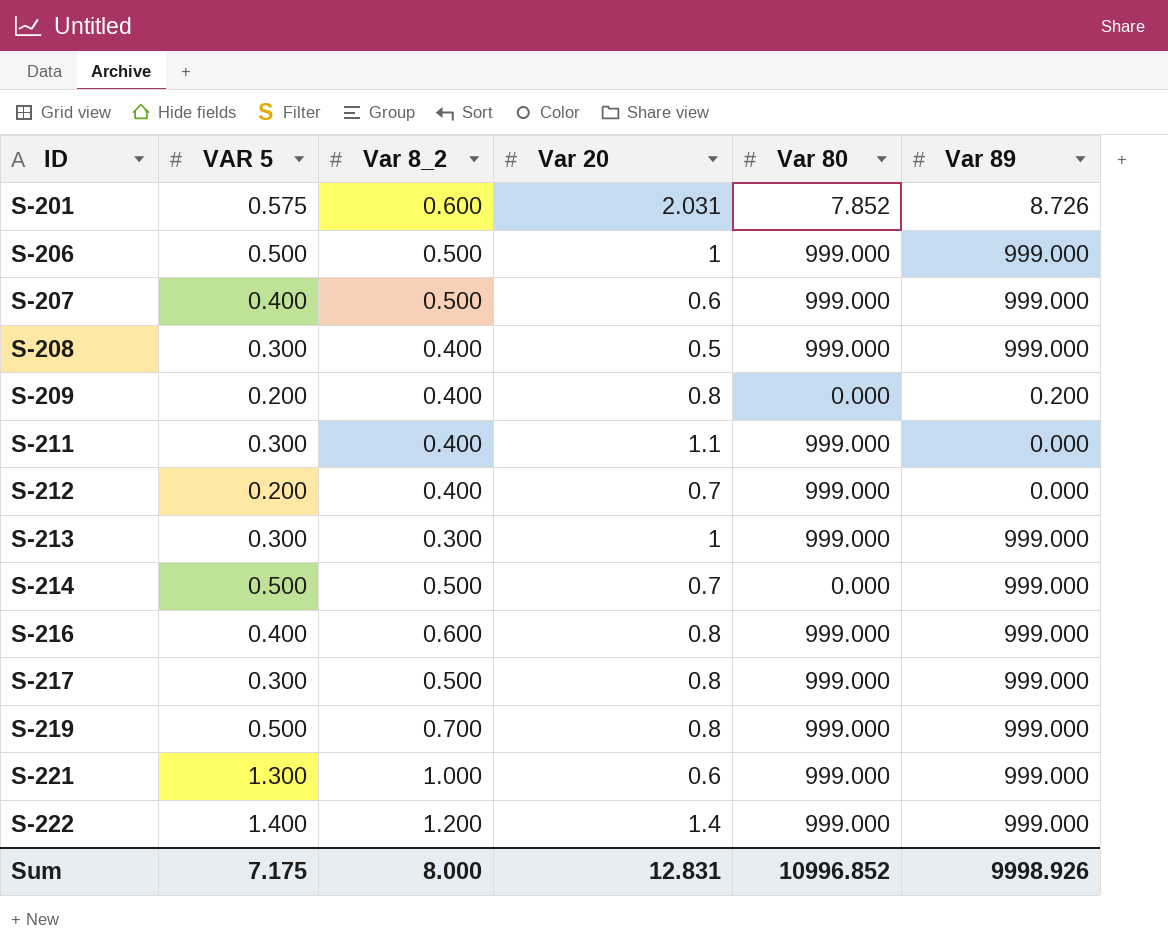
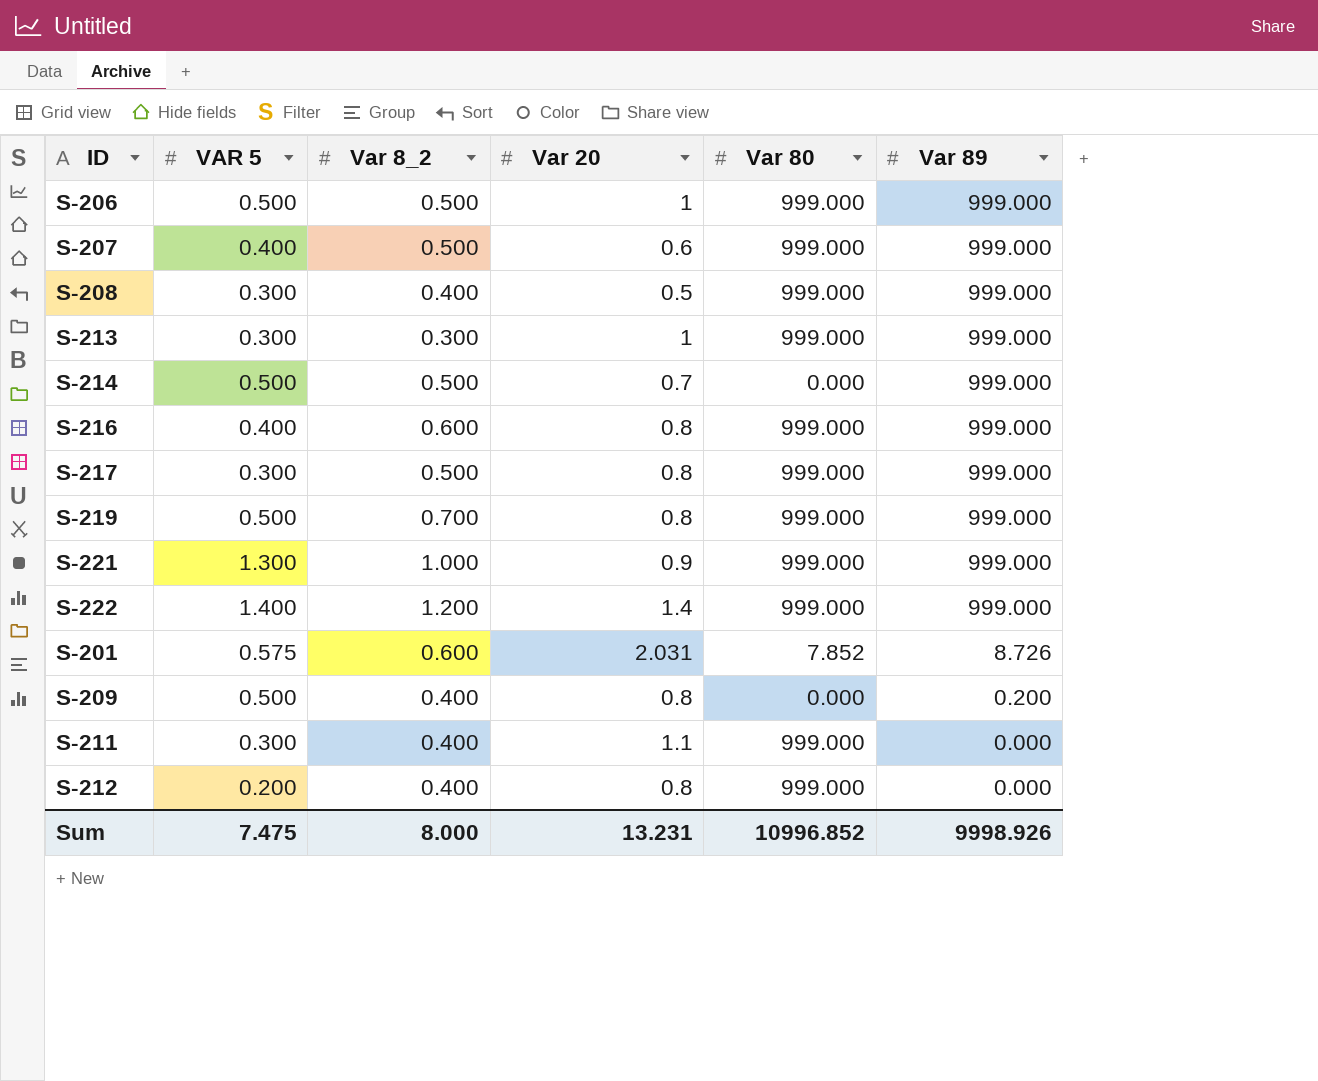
row order: ID ascending -> Var 89 descending
S-221 | Var 20: 0.6 -> 0.9
S-209 | VAR 5: 0.200 -> 0.500
S-212 | Var 20: 0.7 -> 0.8
Sum | VAR 5: 7.175 -> 7.475
Sum | Var 20: 12.831 -> 13.231

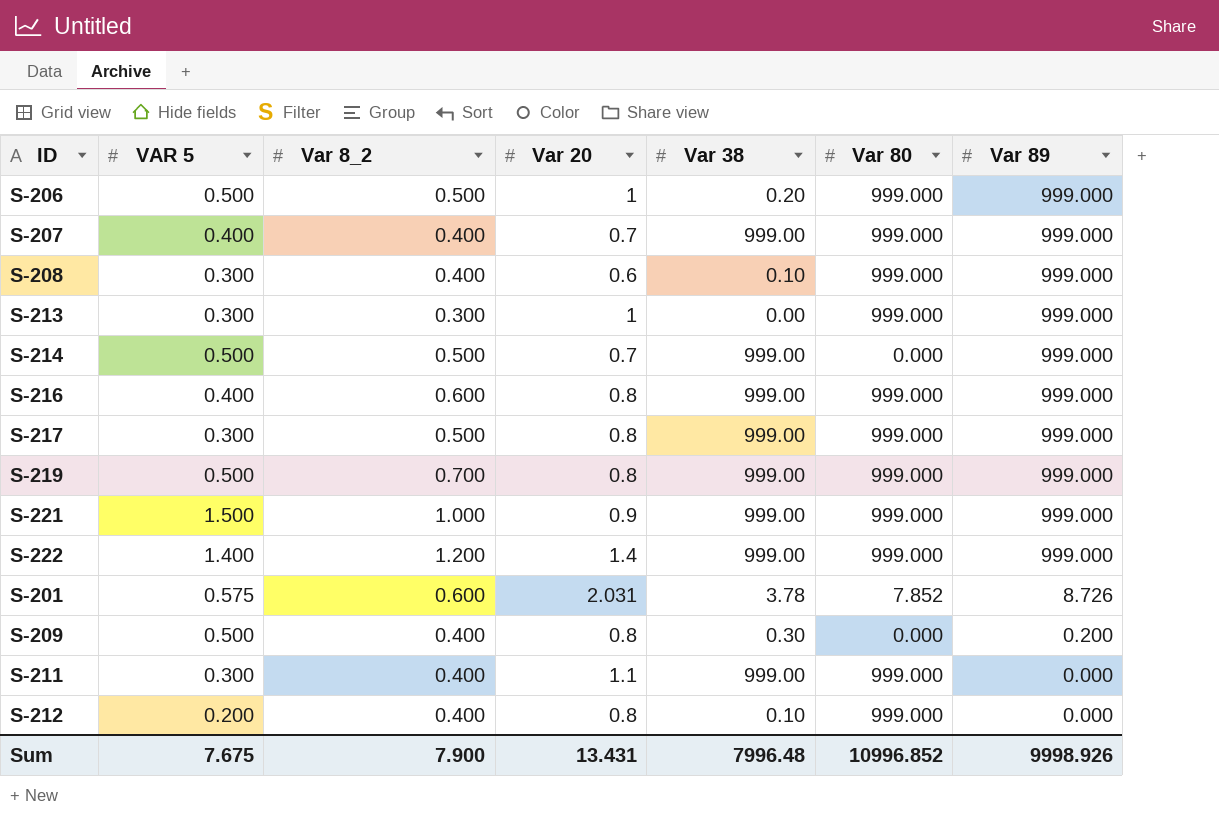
column Var 38 | position: none -> 5
S-207 | Var 8_2: 0.500 -> 0.400
S-207 | Var 20: 0.6 -> 0.7
S-208 | Var 20: 0.5 -> 0.6
S-221 | VAR 5: 1.300 -> 1.500
Sum | VAR 5: 7.475 -> 7.675
Sum | Var 8_2: 8.000 -> 7.900
Sum | Var 20: 13.231 -> 13.431

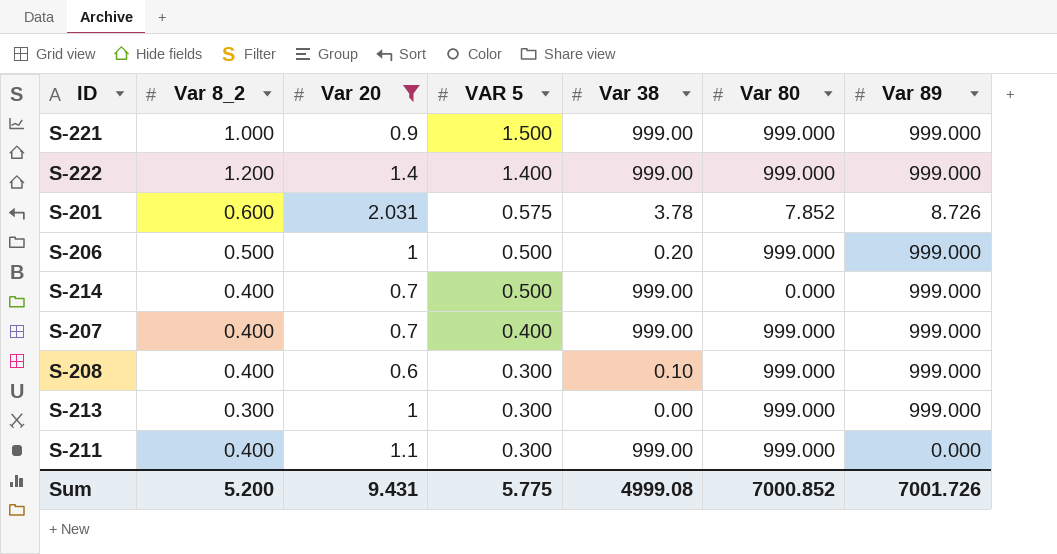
filter: none -> Var 20 != 0.8
row order: Var 89 descending -> VAR 5 descending
column VAR 5 | position: 2 -> 4
S-214 | Var 8_2: 0.500 -> 0.400
Sum | Var 8_2: 7.900 -> 5.200
Sum | Var 20: 13.431 -> 9.431
Sum | VAR 5: 7.675 -> 5.775
Sum | Var 38: 7996.48 -> 4999.08
Sum | Var 80: 10996.852 -> 7000.852
Sum | Var 89: 9998.926 -> 7001.726

